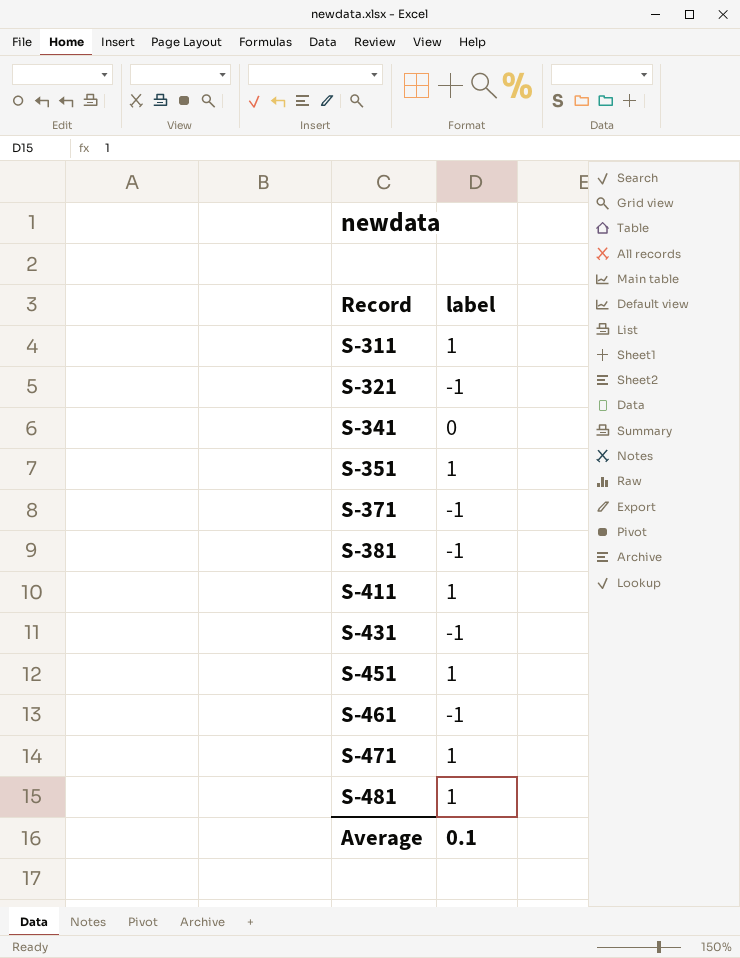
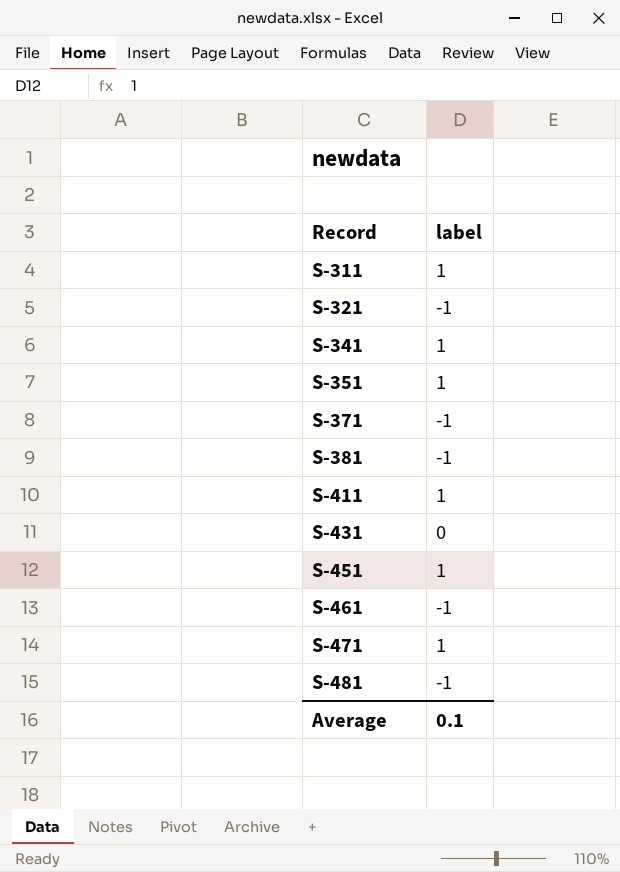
S-341 | label: 0 -> 1
S-431 | label: -1 -> 0
S-481 | label: 1 -> -1

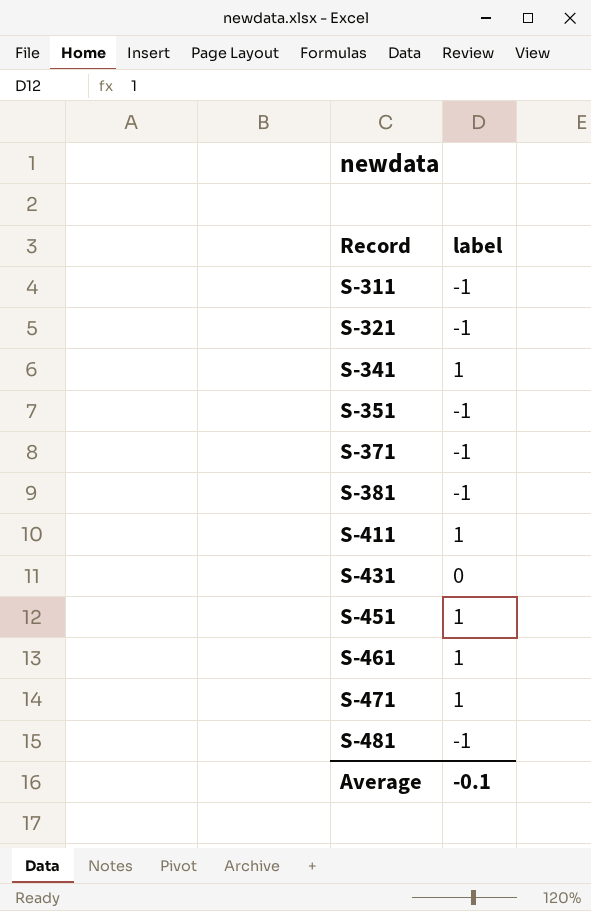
S-311 | label: 1 -> -1
S-351 | label: 1 -> -1
S-461 | label: -1 -> 1
Average | label: 0.1 -> -0.1

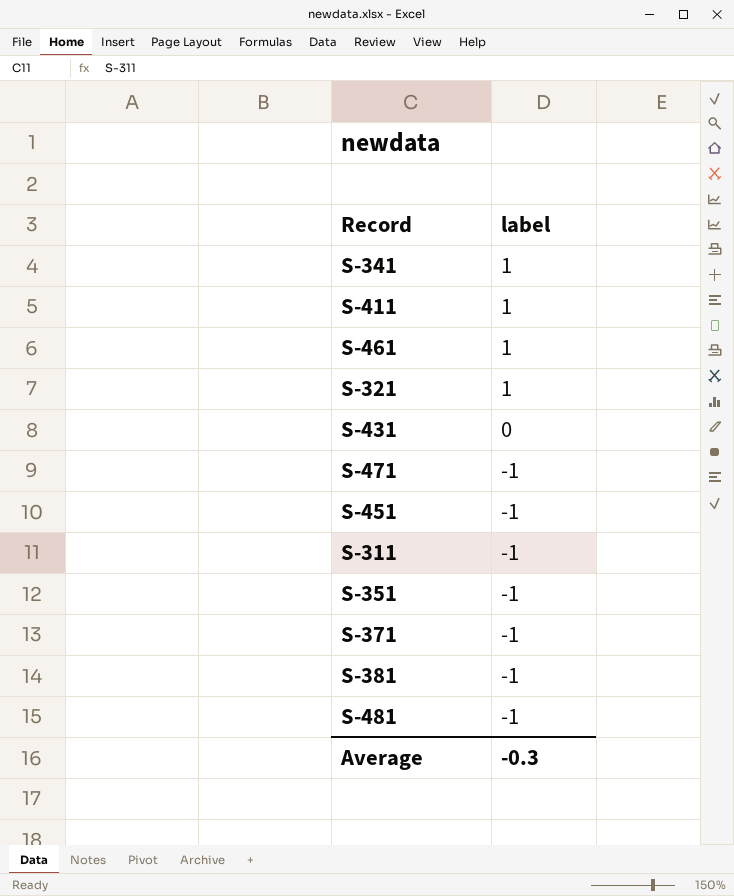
row order: Record ascending -> label descending
S-321 | label: -1 -> 1
S-471 | label: 1 -> -1
S-451 | label: 1 -> -1
Average | label: -0.1 -> -0.3

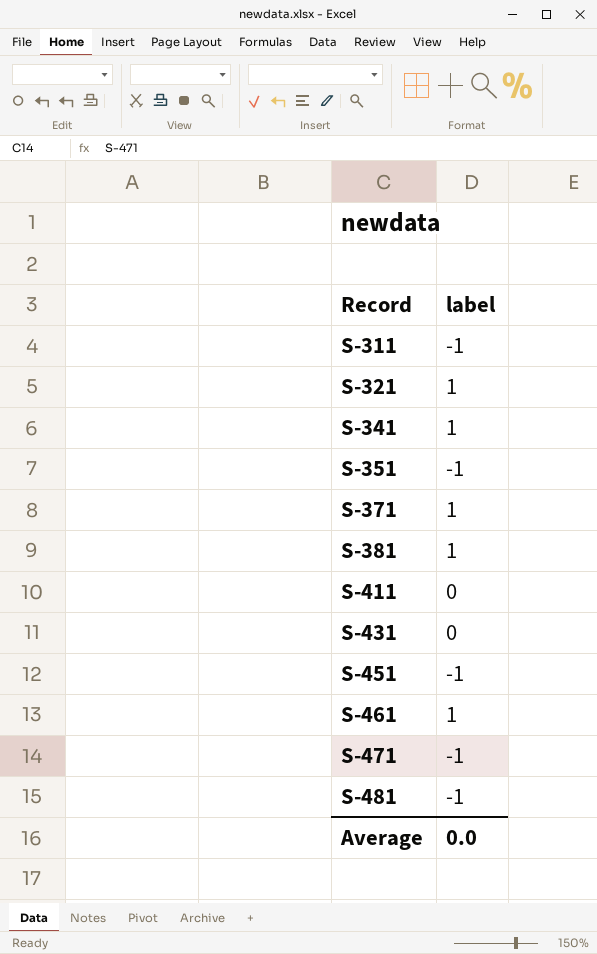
row order: label descending -> Record ascending
S-371 | label: -1 -> 1
S-381 | label: -1 -> 1
S-411 | label: 1 -> 0
Average | label: -0.3 -> 0.0

